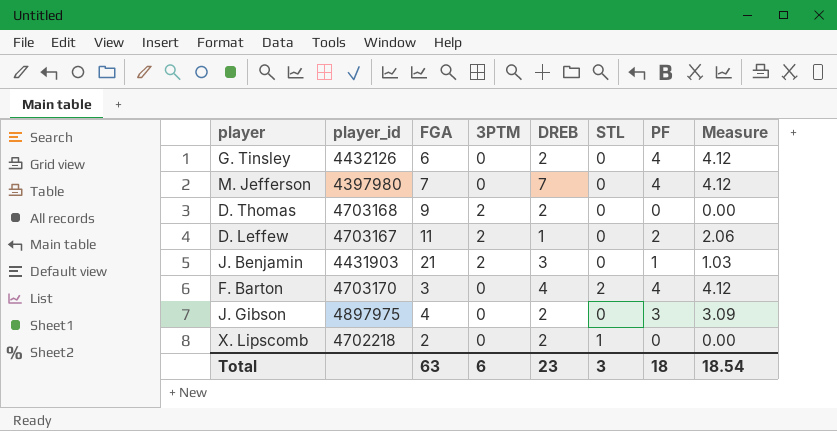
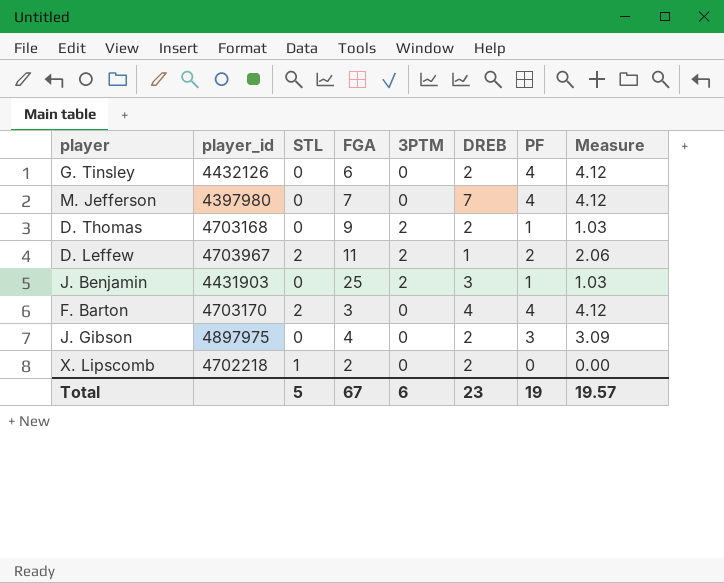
column STL | position: 6 -> 3
D. Thomas | PF: 0 -> 1
D. Thomas | Measure: 0.00 -> 1.03
D. Leffew | player_id: 4703167 -> 4703967
D. Leffew | STL: 0 -> 2
J. Benjamin | FGA: 21 -> 25
Total | STL: 3 -> 5
Total | FGA: 63 -> 67
Total | PF: 18 -> 19
Total | Measure: 18.54 -> 19.57

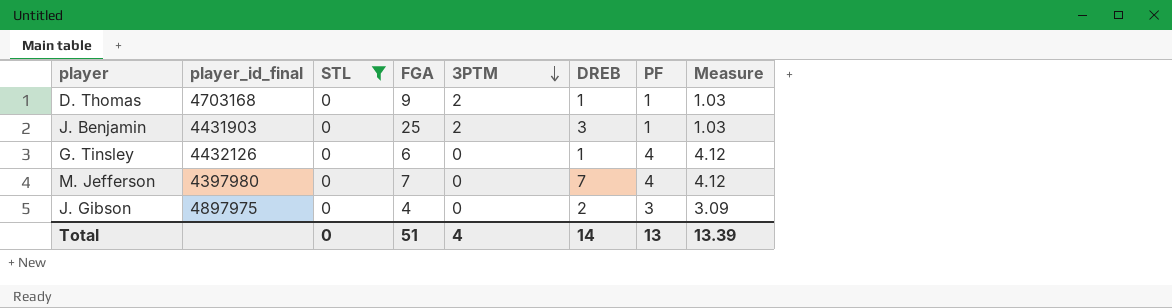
filter: none -> STL = 0
row order: none -> 3PTM descending
column name: player_id -> player_id_final
D. Thomas | DREB: 2 -> 1
G. Tinsley | DREB: 2 -> 1
Total | STL: 5 -> 0
Total | FGA: 67 -> 51
Total | 3PTM: 6 -> 4
Total | DREB: 23 -> 14
Total | PF: 19 -> 13
Total | Measure: 19.57 -> 13.39

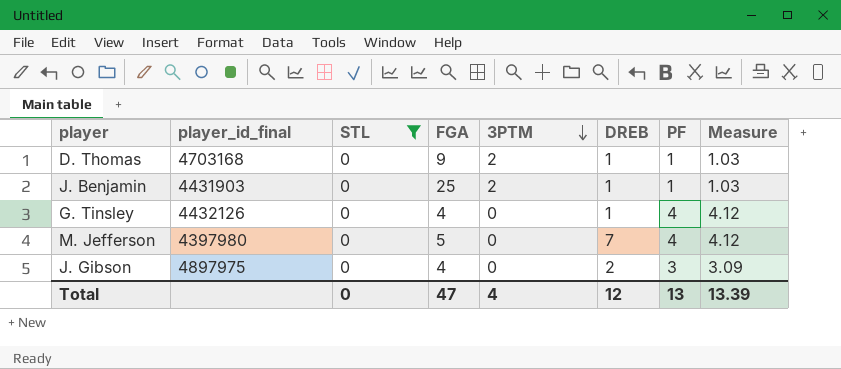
J. Benjamin | DREB: 3 -> 1
G. Tinsley | FGA: 6 -> 4
M. Jefferson | FGA: 7 -> 5
Total | FGA: 51 -> 47
Total | DREB: 14 -> 12

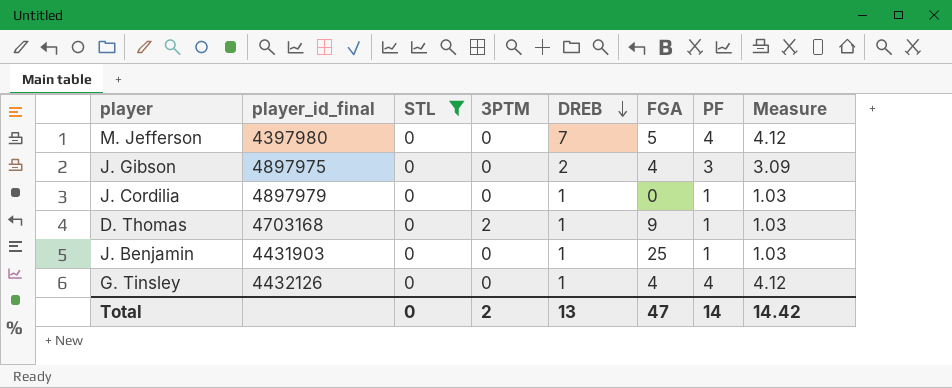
row order: 3PTM descending -> DREB descending
column FGA | position: 4 -> 6
row J. Cordilia: none -> 4897979 | 0 | 0 | 1 | 0 | 1 | 1.03
J. Benjamin | 3PTM: 2 -> 0
Total | 3PTM: 4 -> 2
Total | DREB: 12 -> 13
Total | PF: 13 -> 14
Total | Measure: 13.39 -> 14.42

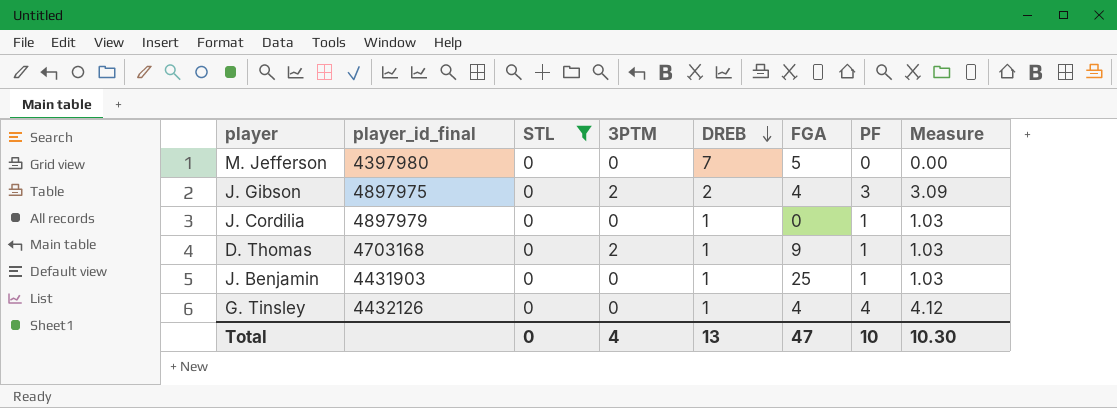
M. Jefferson | PF: 4 -> 0
M. Jefferson | Measure: 4.12 -> 0.00
J. Gibson | 3PTM: 0 -> 2
Total | 3PTM: 2 -> 4
Total | PF: 14 -> 10
Total | Measure: 14.42 -> 10.30

